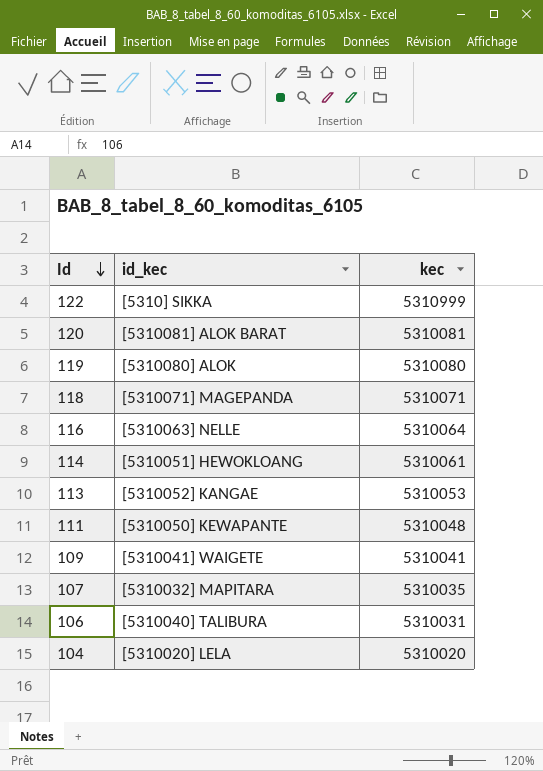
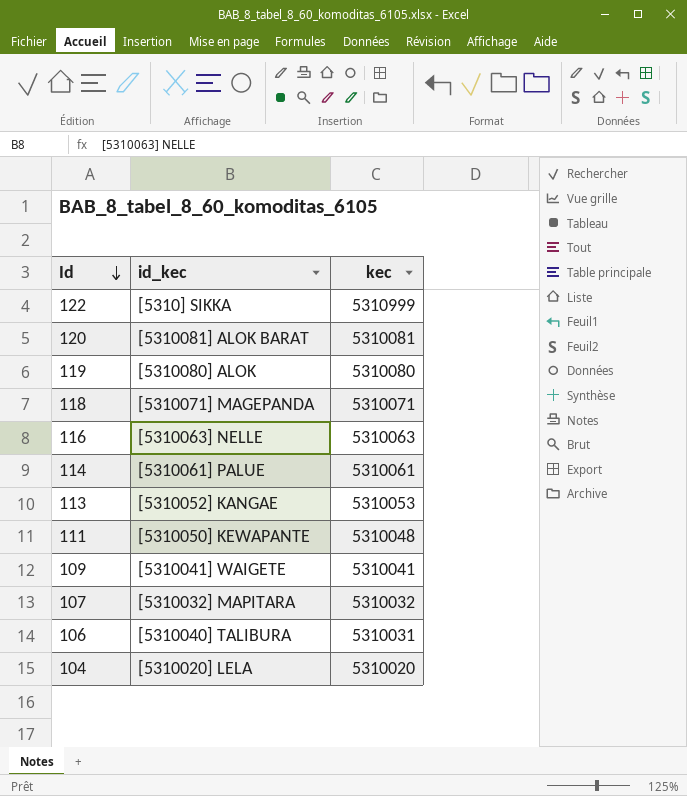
116 | kec: 5310064 -> 5310063
114 | id_kec: [5310051] HEWOKLOANG -> [5310061] PALUE
107 | kec: 5310035 -> 5310032

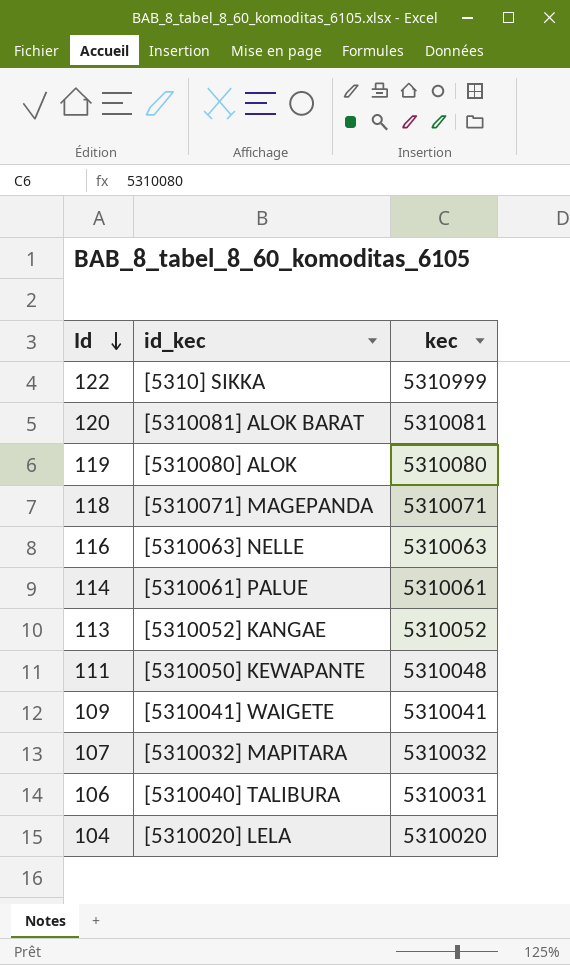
113 | kec: 5310053 -> 5310052

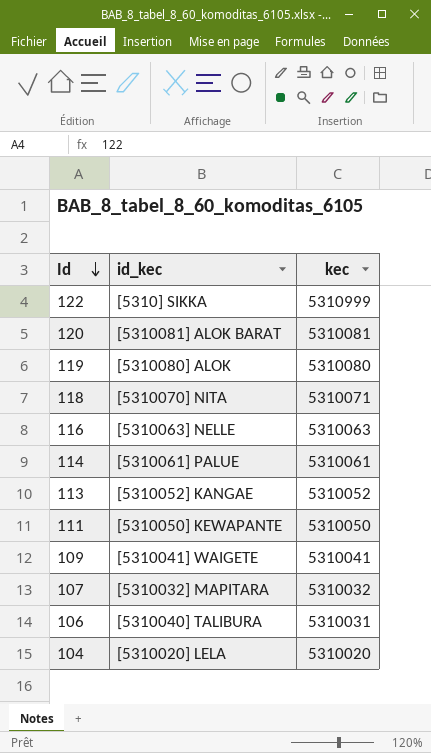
118 | id_kec: [5310071] MAGEPANDA -> [5310070] NITA
111 | kec: 5310048 -> 5310050

